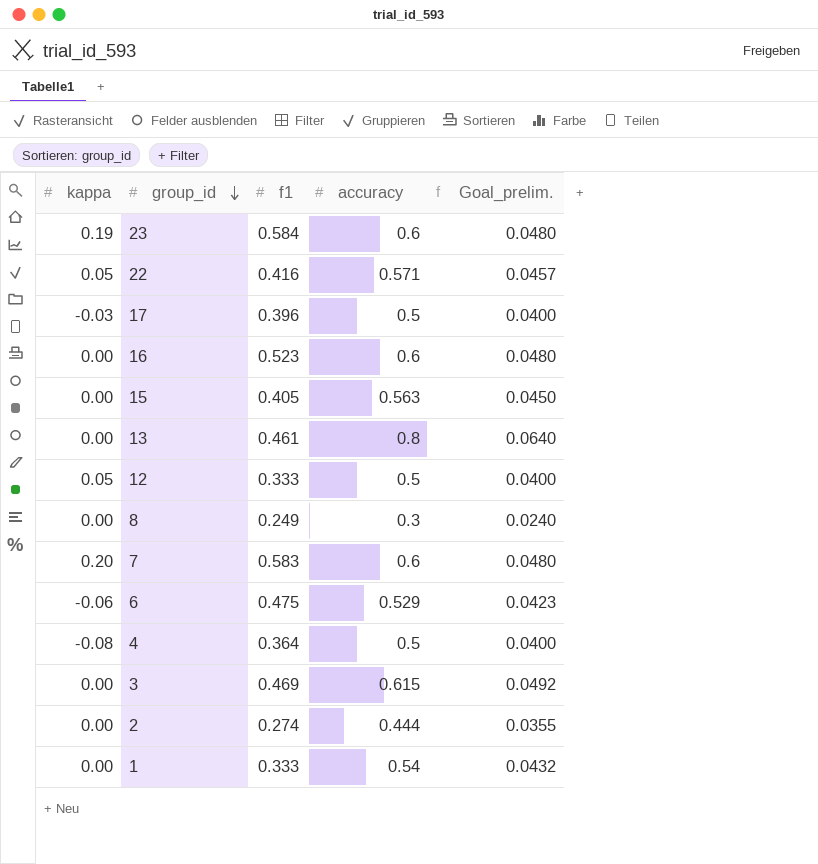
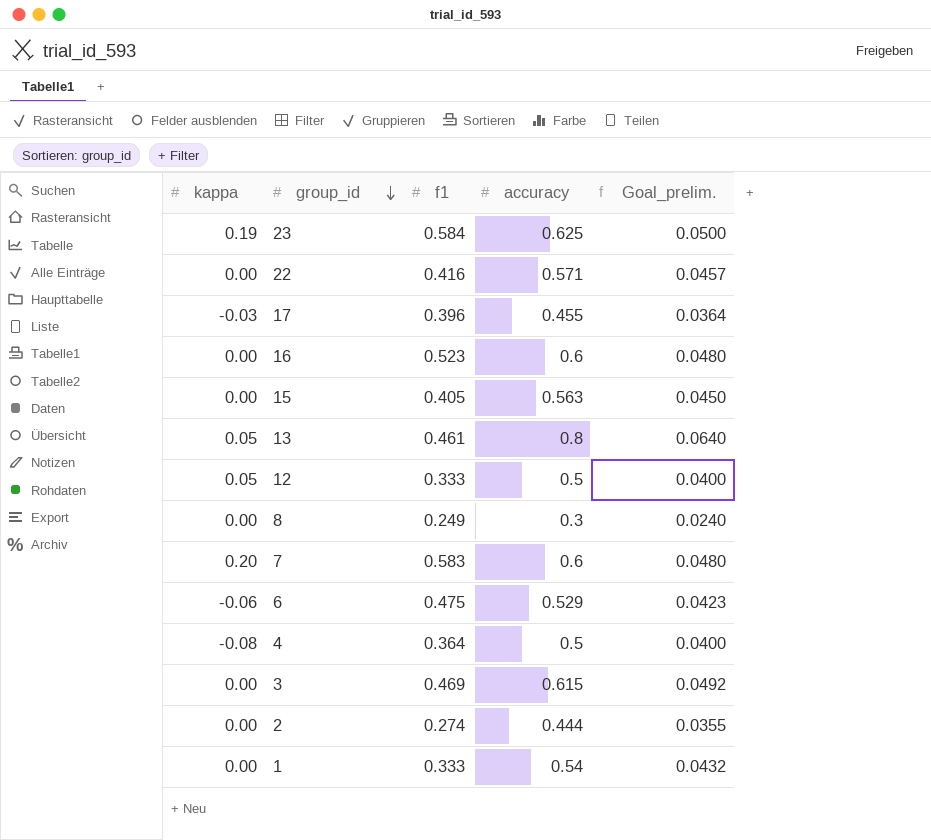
23 | accuracy: 0.6 -> 0.625
23 | Goal_prelim.: 0.0480 -> 0.0500
22 | kappa: 0.05 -> 0.00
17 | accuracy: 0.5 -> 0.455
17 | Goal_prelim.: 0.0400 -> 0.0364
13 | kappa: 0.00 -> 0.05

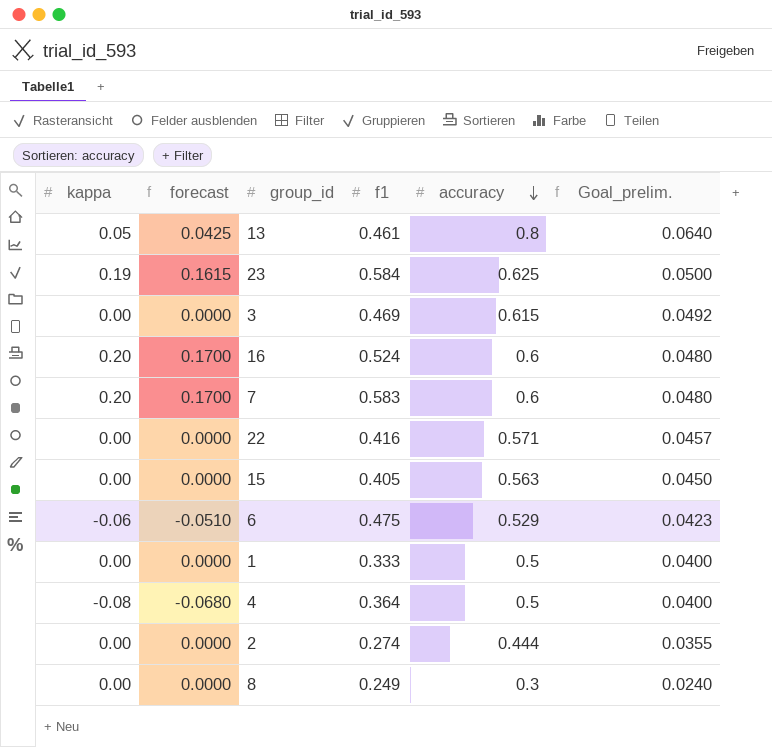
row order: group_id descending -> accuracy descending
column forecast | formula: none -> [kappa] * 0.85
row 17: -0.03 | 0.396 | 0.455 | 0.0364 -> none
row 12: 0.05 | 0.333 | 0.5 | 0.0400 -> none
16 | kappa: 0.00 -> 0.20
16 | f1: 0.523 -> 0.524
1 | accuracy: 0.54 -> 0.5
1 | Goal_prelim.: 0.0432 -> 0.0400

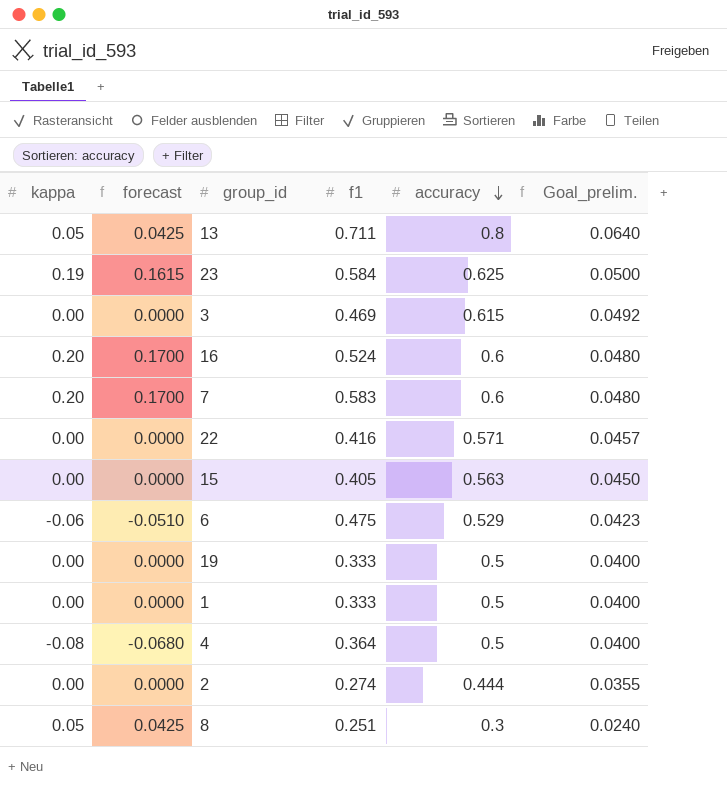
13 | f1: 0.461 -> 0.711
row 19: none -> 0.00 | 0.0000 | 0.333 | 0.5 | 0.0400
8 | kappa: 0.00 -> 0.05
8 | forecast: 0.0000 -> 0.0425
8 | f1: 0.249 -> 0.251

